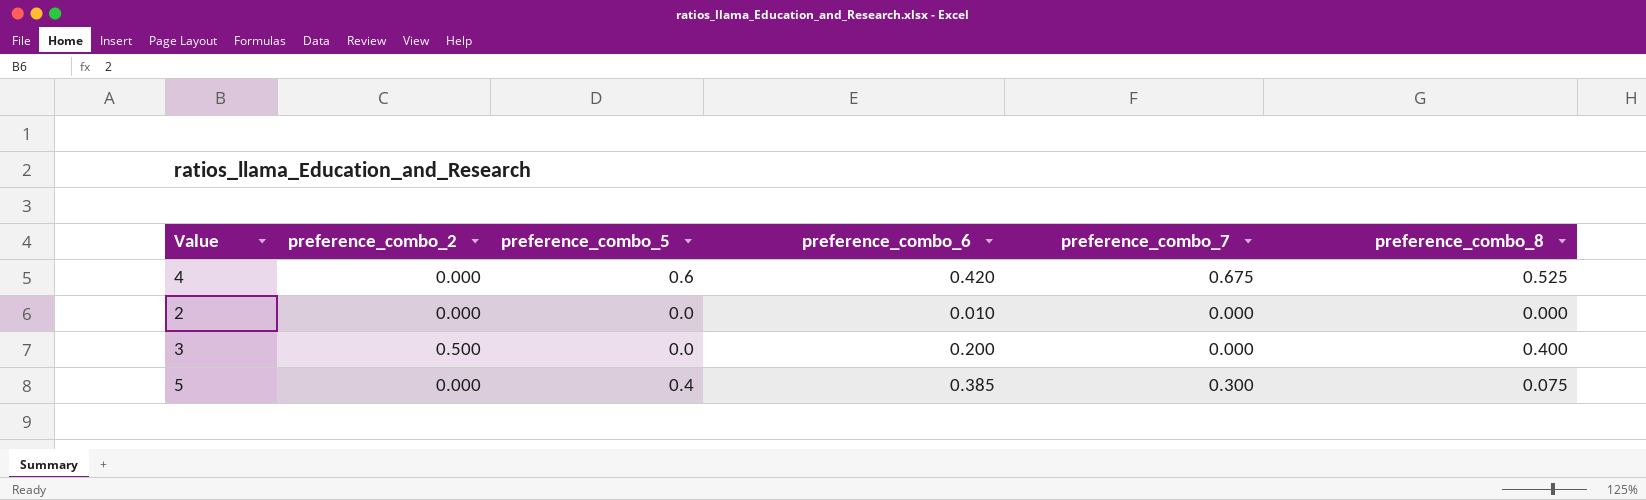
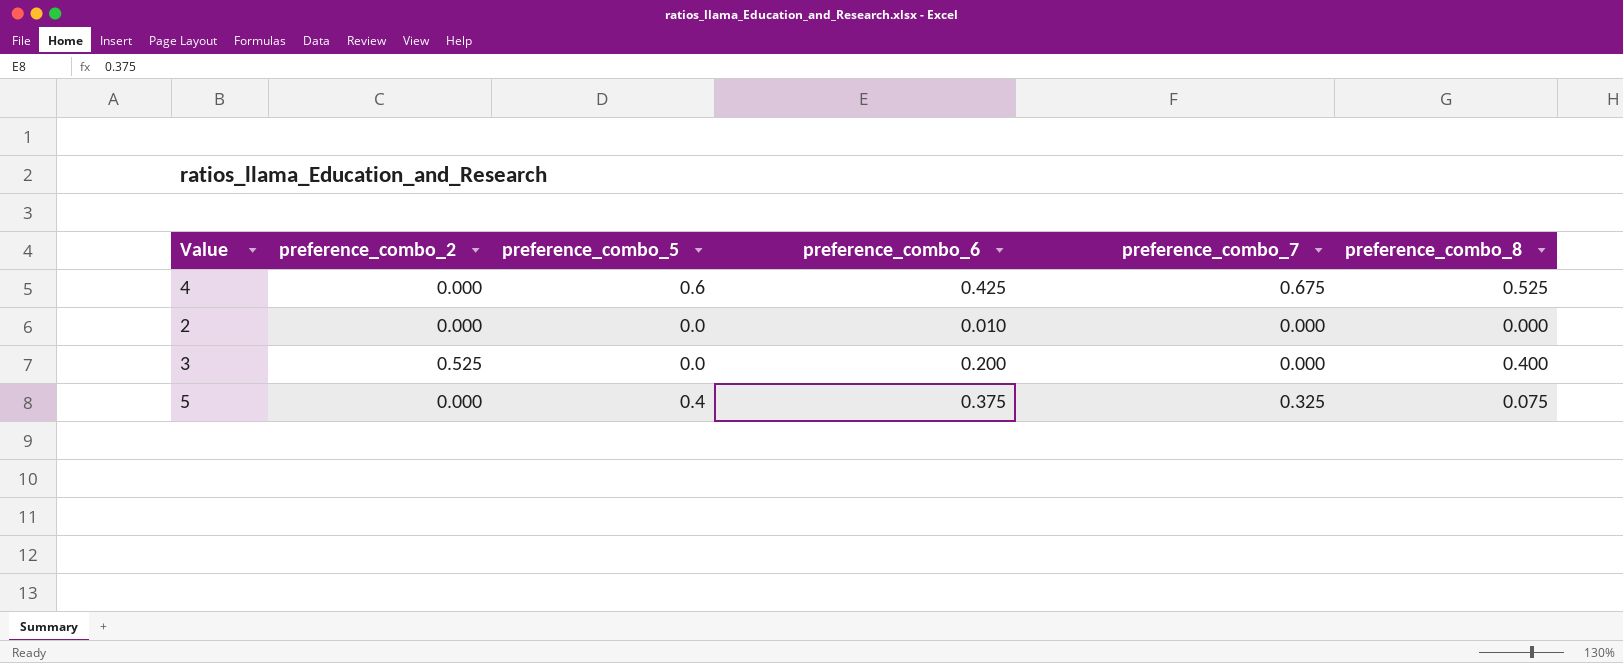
4 | preference_combo_6: 0.420 -> 0.425
3 | preference_combo_2: 0.500 -> 0.525
5 | preference_combo_6: 0.385 -> 0.375
5 | preference_combo_7: 0.300 -> 0.325

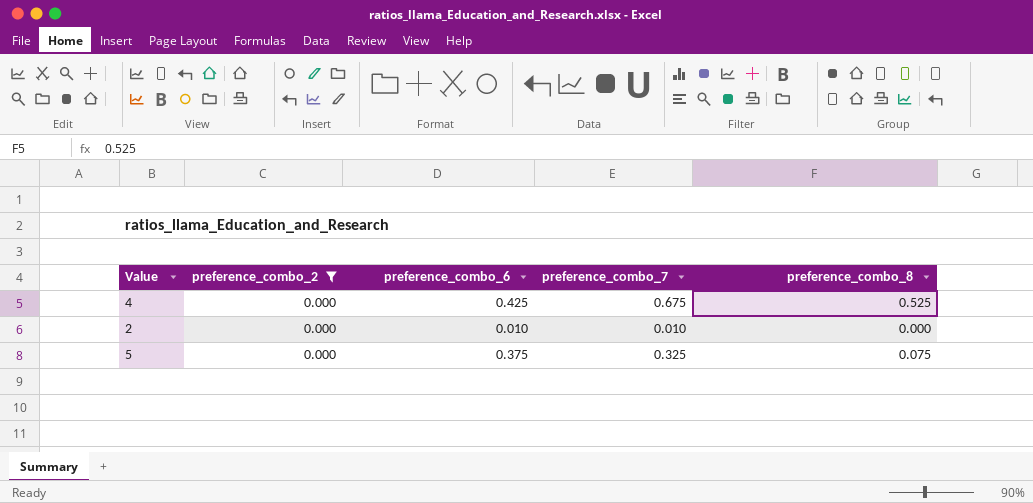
filter: none -> preference_combo_2 = 0.000
column preference_combo_5 | position: 3 -> none
2 | preference_combo_7: 0.000 -> 0.010

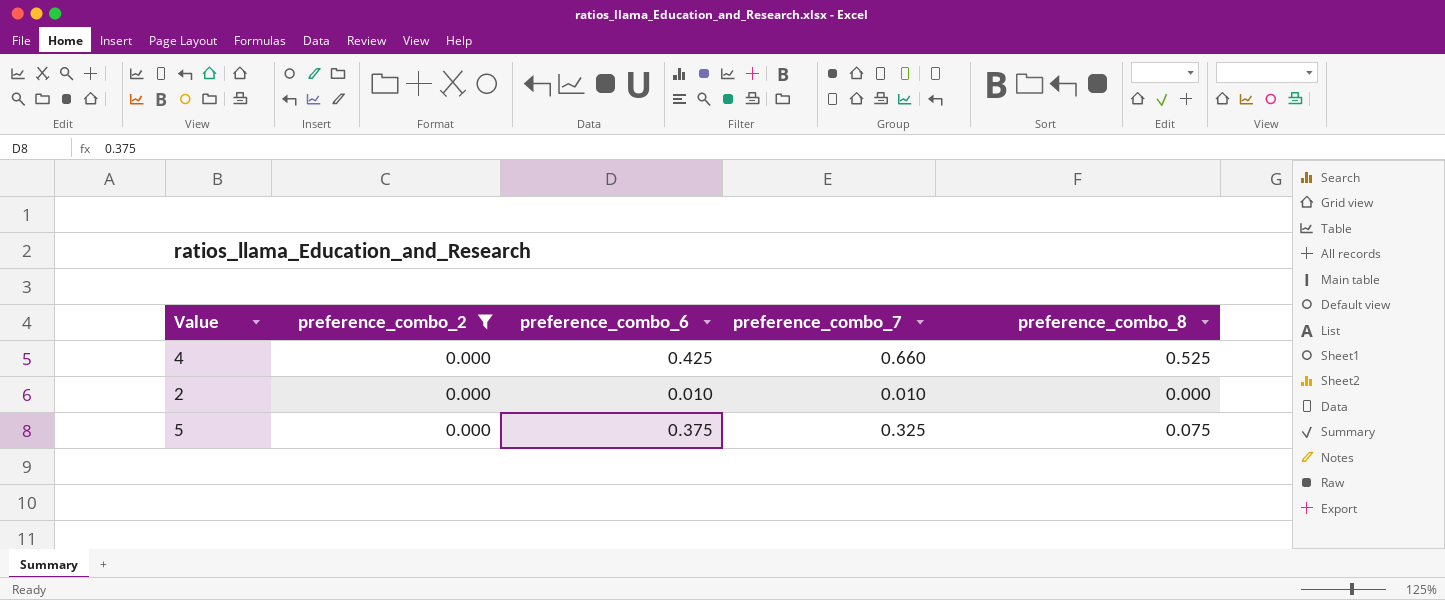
4 | preference_combo_7: 0.675 -> 0.660

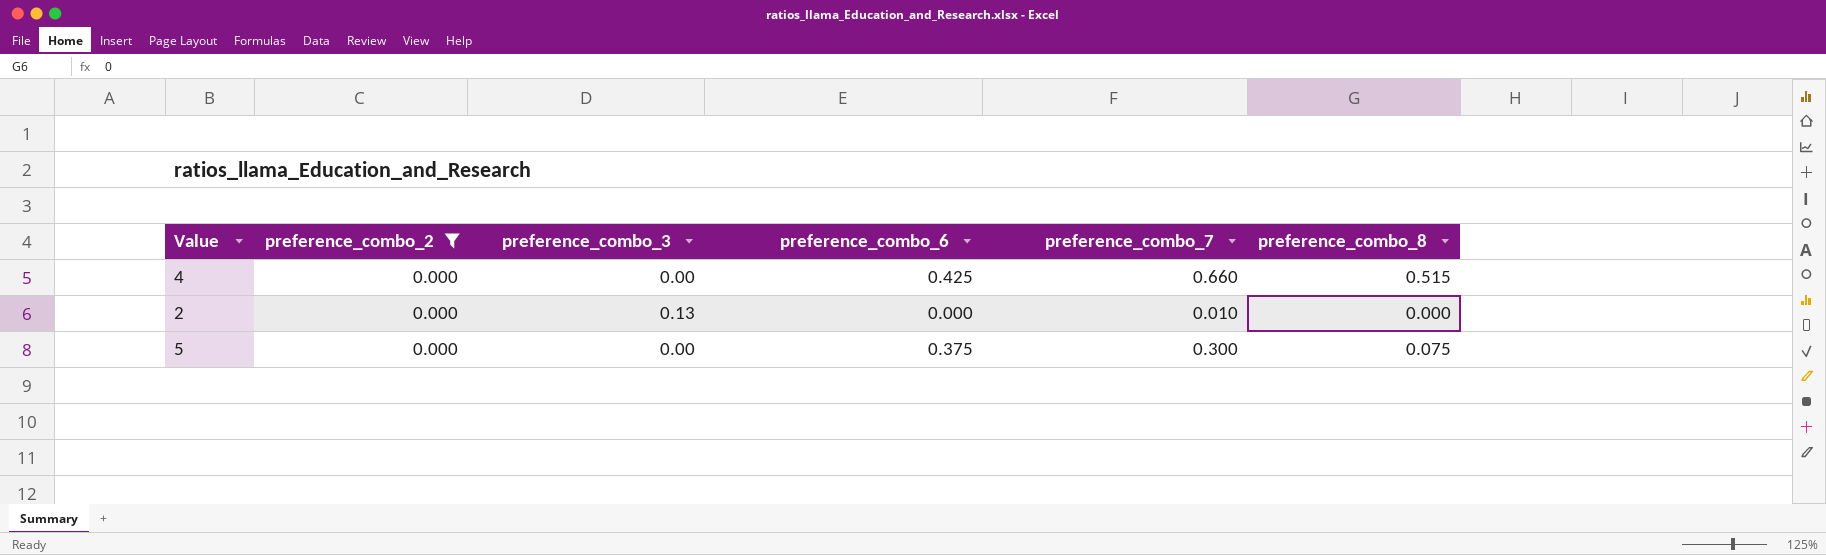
column preference_combo_3 | position: none -> 3
4 | preference_combo_8: 0.525 -> 0.515
2 | preference_combo_6: 0.010 -> 0.000
5 | preference_combo_7: 0.325 -> 0.300

